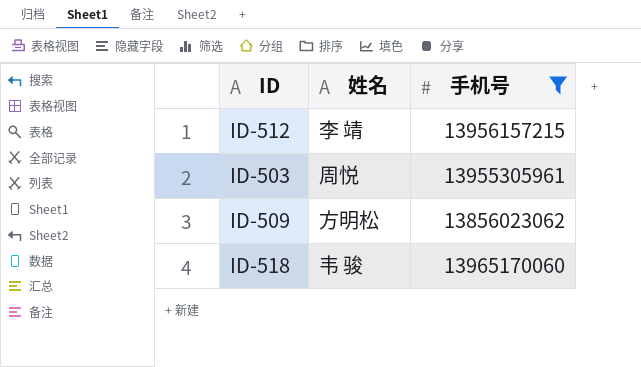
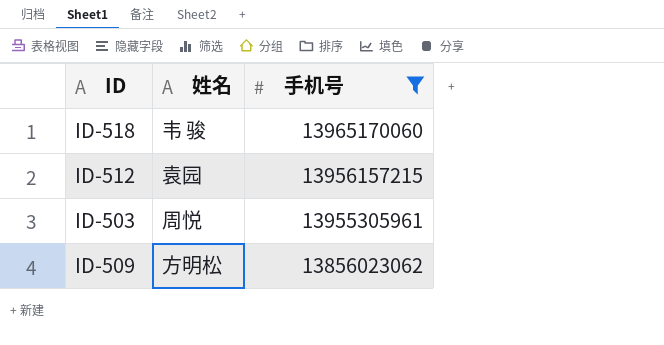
row order: none -> 手机号 descending
ID-512 | 姓名: 李 靖 -> 袁园

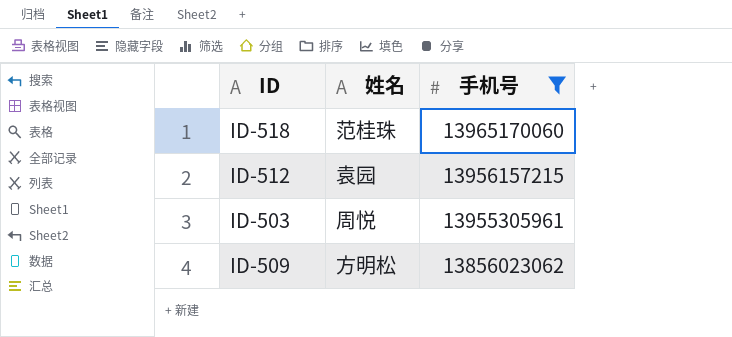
ID-518 | 姓名: 韦 骏 -> 范桂珠

